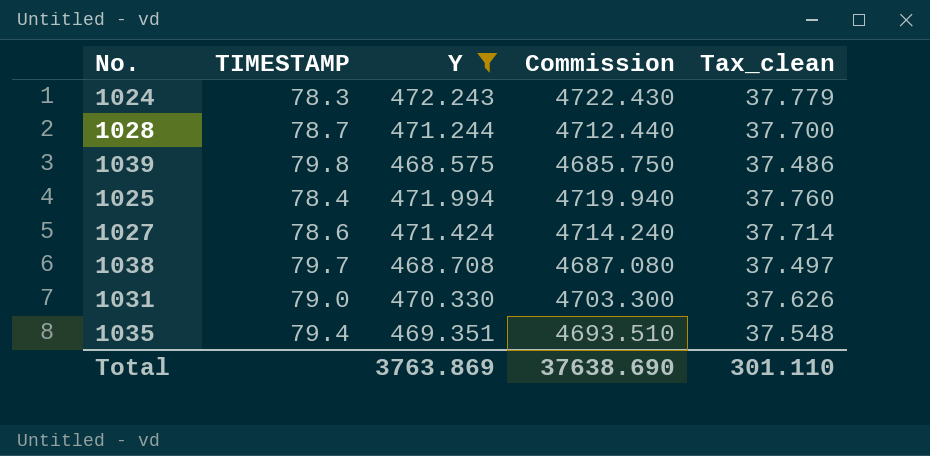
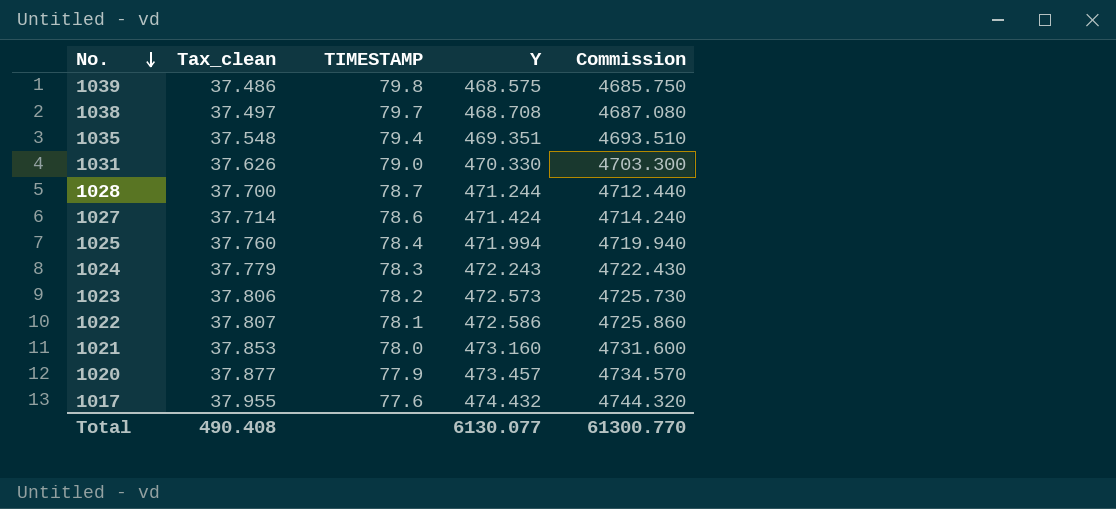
filter: Y <= 472.243 -> none
row order: none -> No. descending
column Tax_clean | position: 5 -> 2
Total | Tax_clean: 301.110 -> 490.408
Total | Y: 3763.869 -> 6130.077
Total | Commission: 37638.690 -> 61300.770

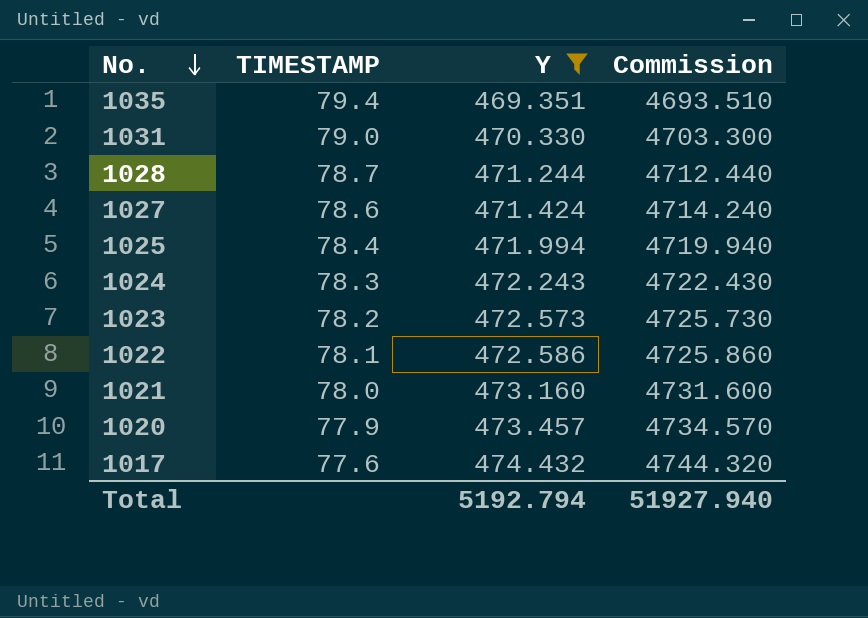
filter: none -> Y >= 469.351
column Tax_clean | formula: [Y] * 0.08 -> none
Total | Y: 6130.077 -> 5192.794
Total | Commission: 61300.770 -> 51927.940

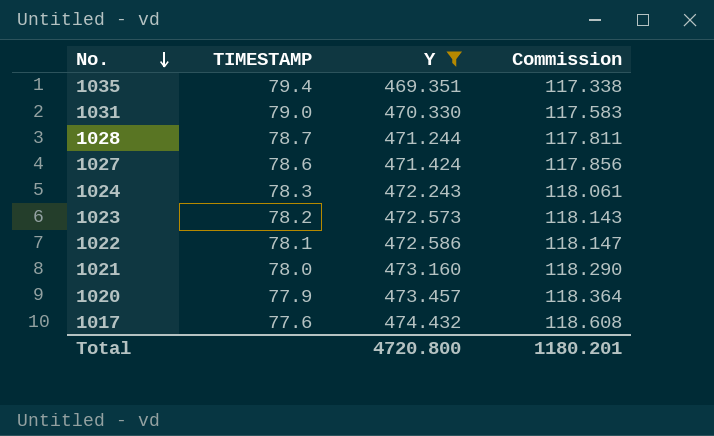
column Commission | formula: [Y] * 10 -> [Y] * 0.25
row 1025: 78.4 | 471.994 | 4719.940 -> none
Total | Y: 5192.794 -> 4720.800
Total | Commission: 51927.940 -> 1180.201

